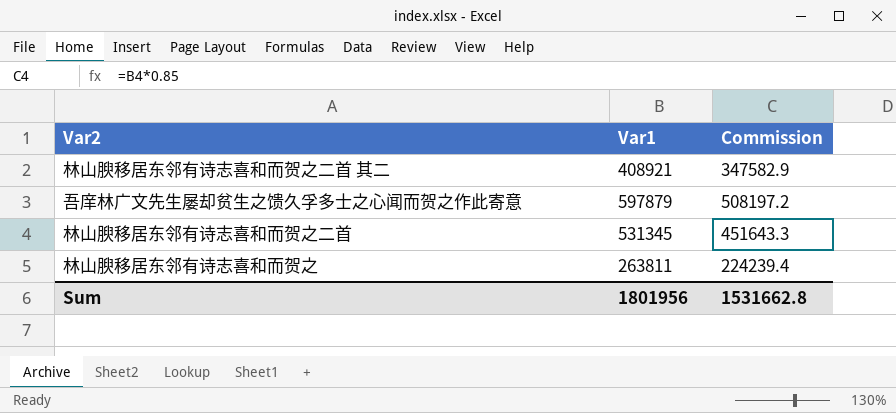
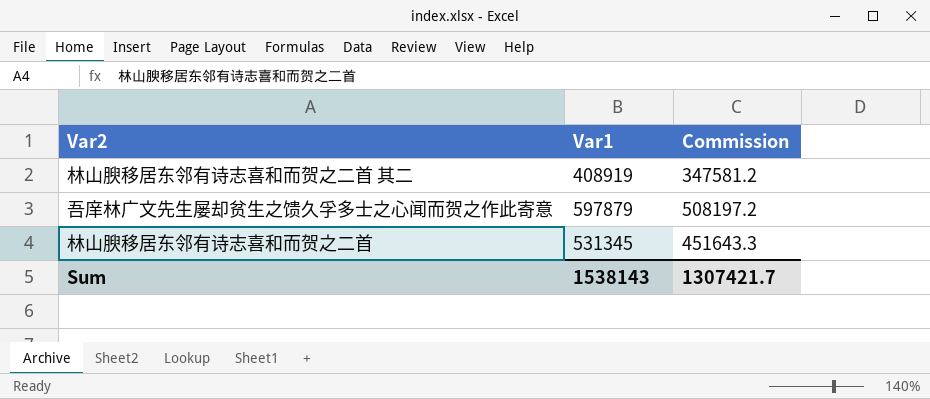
row 林山腴移居东邻有诗志喜和而贺之: 263811 | 224239.4 -> none
林山腴移居东邻有诗志喜和而贺之二首 其二 | Var1: 408921 -> 408919
林山腴移居东邻有诗志喜和而贺之二首 其二 | Commission: 347582.9 -> 347581.2
Sum | Var1: 1801956 -> 1538143
Sum | Commission: 1531662.8 -> 1307421.7

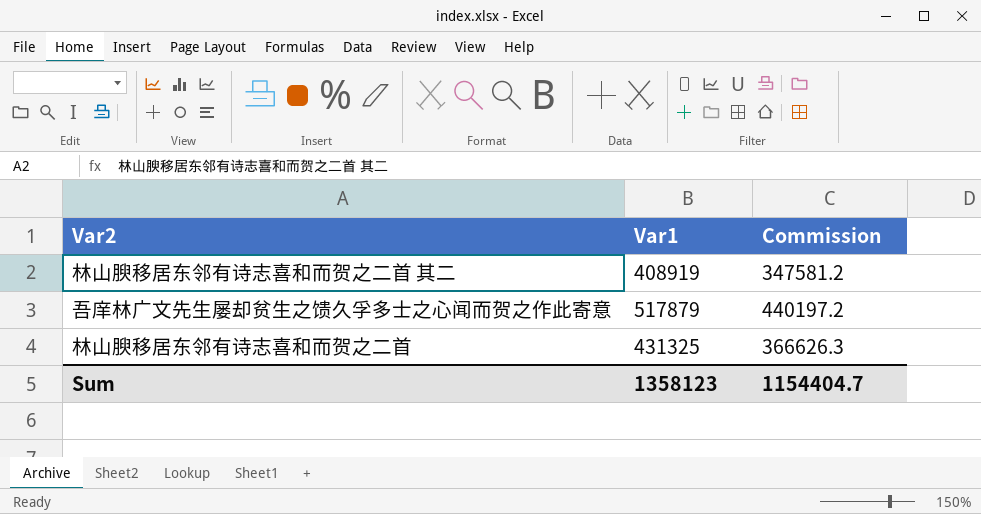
吾庠林广文先生屡却贫生之馈久孚多士之心闻而贺之作此寄意 | Var1: 597879 -> 517879
吾庠林广文先生屡却贫生之馈久孚多士之心闻而贺之作此寄意 | Commission: 508197.2 -> 440197.2
林山腴移居东邻有诗志喜和而贺之二首 | Var1: 531345 -> 431325
林山腴移居东邻有诗志喜和而贺之二首 | Commission: 451643.3 -> 366626.3
Sum | Var1: 1538143 -> 1358123
Sum | Commission: 1307421.7 -> 1154404.7

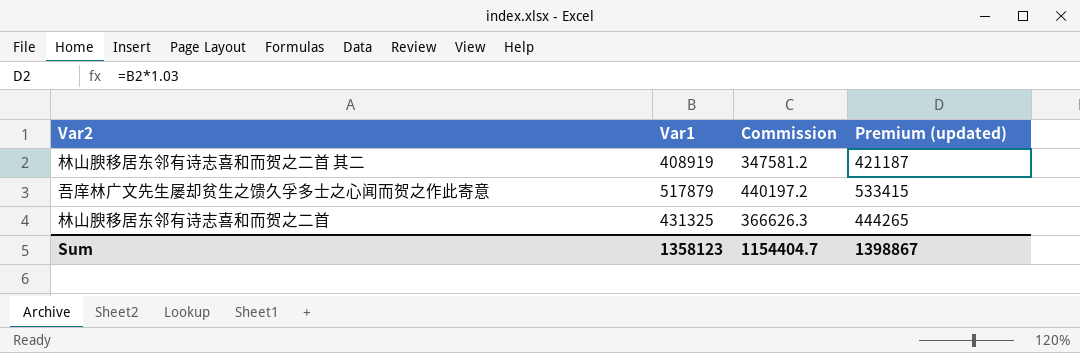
column Premium (updated) | formula: none -> [Var1] * 1.03

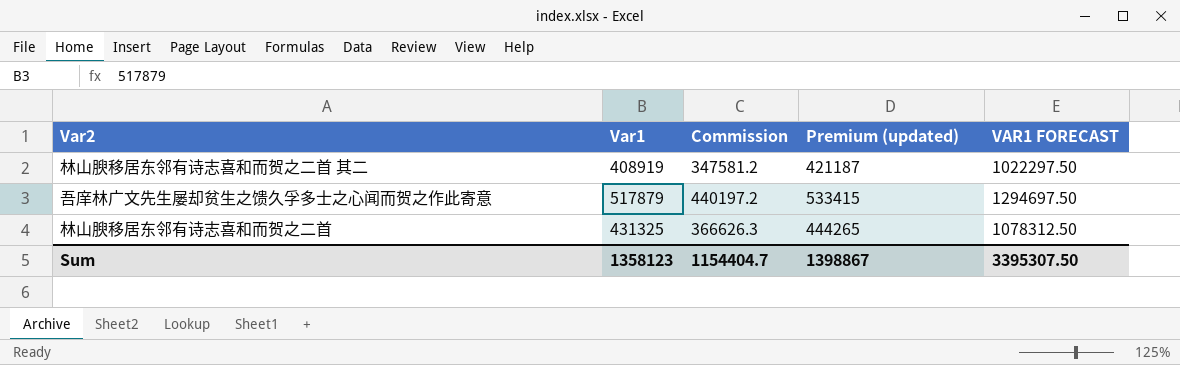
column VAR1 FORECAST | formula: none -> [Var1] * 2.5

